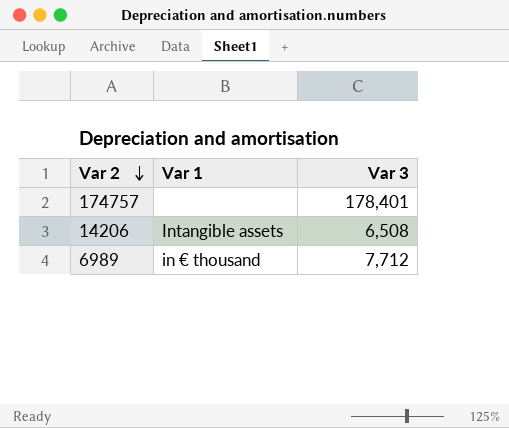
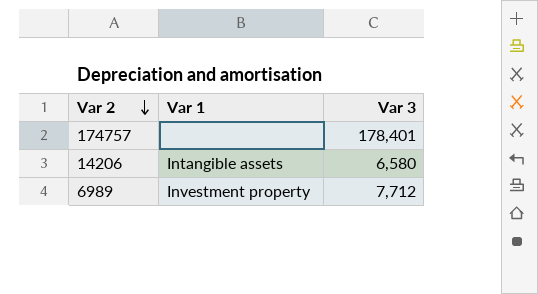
14206 | Var 3: 6,508 -> 6,580
6989 | Var 1: in € thousand -> Investment property

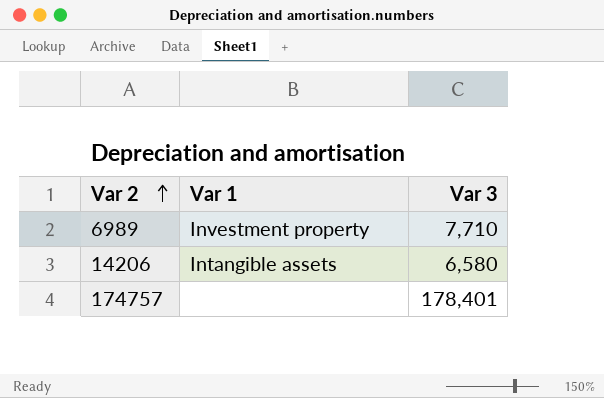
row order: Var 2 descending -> Var 2 ascending
6989 | Var 3: 7,712 -> 7,710

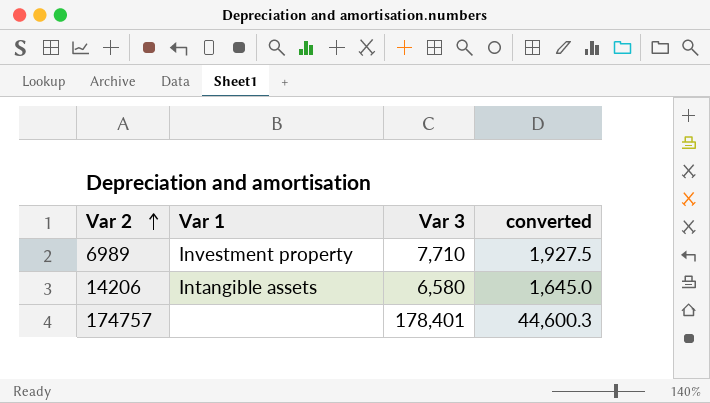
column converted | formula: none -> [Var 3] * 0.25

